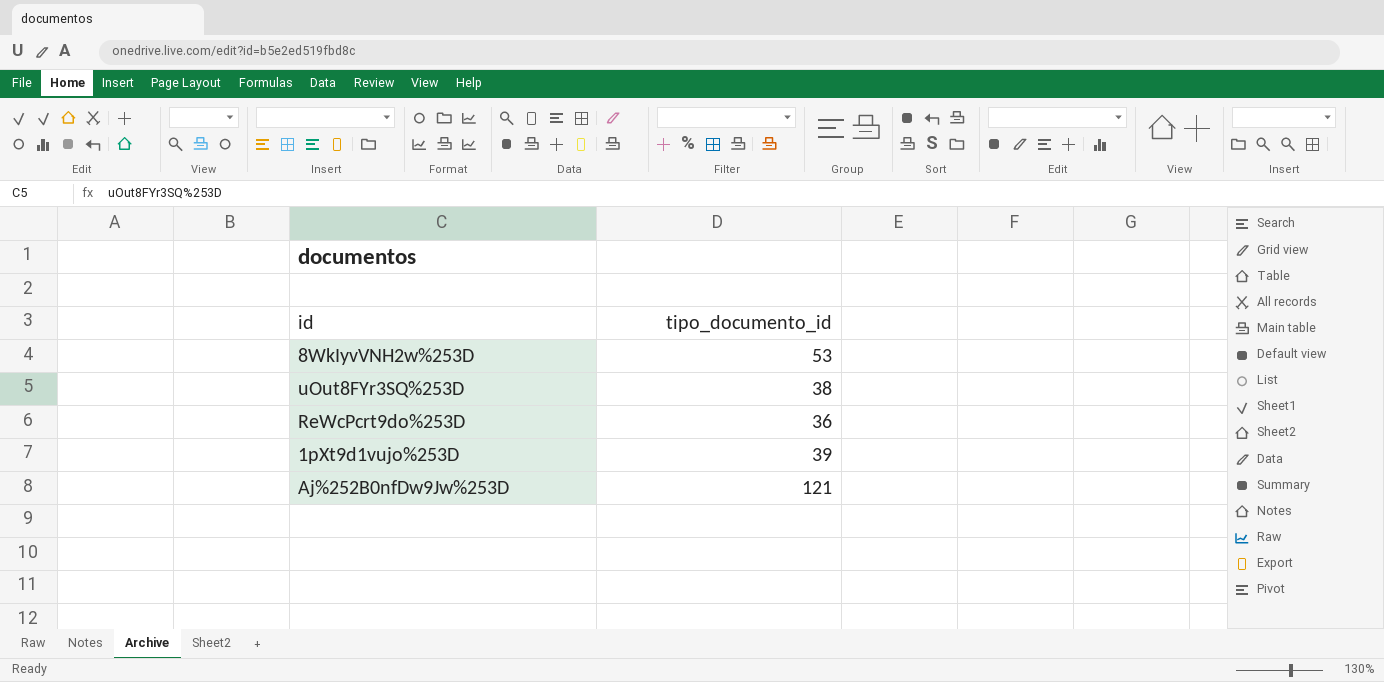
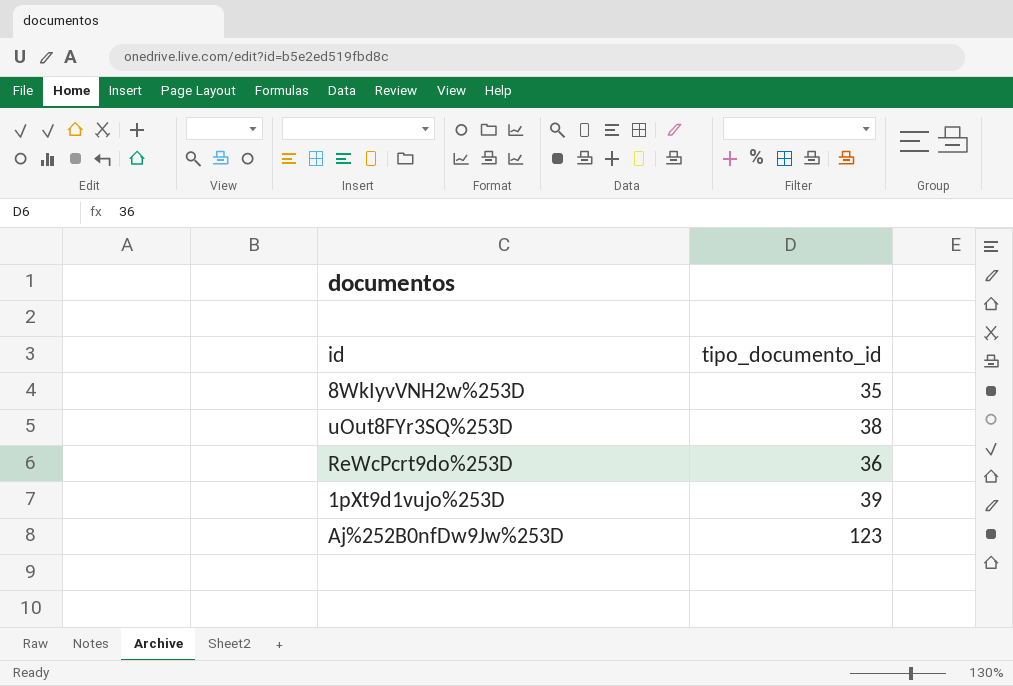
8WkIyvVNH2w%253D | tipo_documento_id: 53 -> 35
Aj%252B0nfDw9Jw%253D | tipo_documento_id: 121 -> 123

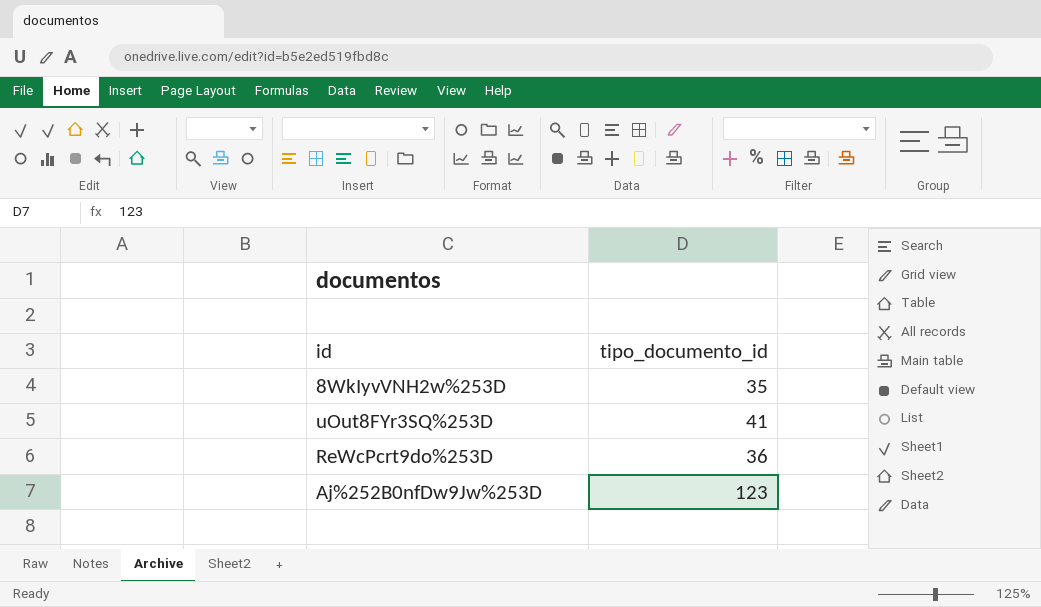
row 1pXt9d1vujo%253D: 39 -> none
uOut8FYr3SQ%253D | tipo_documento_id: 38 -> 41

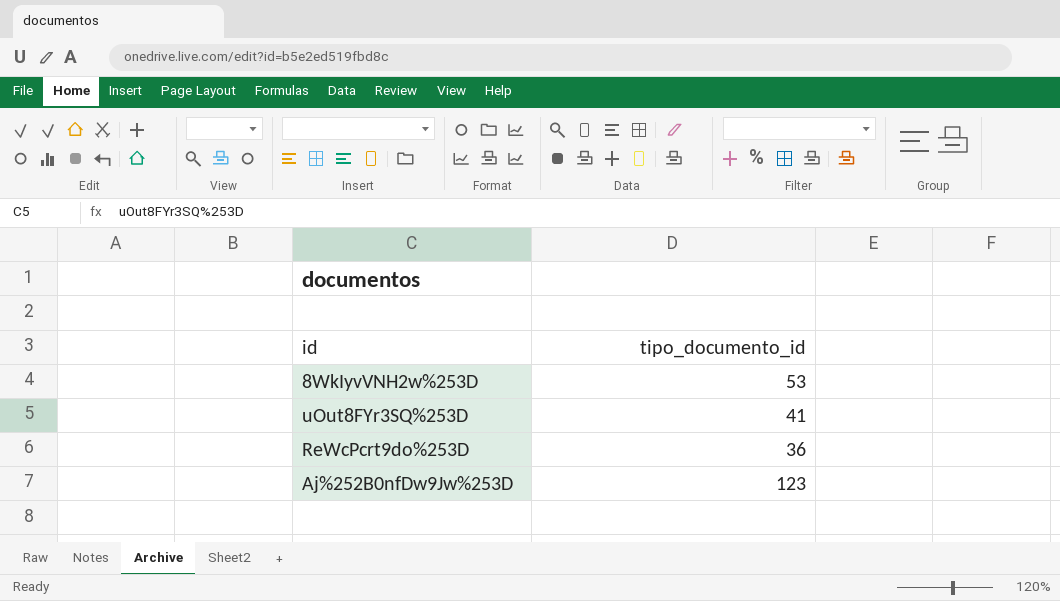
8WkIyvVNH2w%253D | tipo_documento_id: 35 -> 53

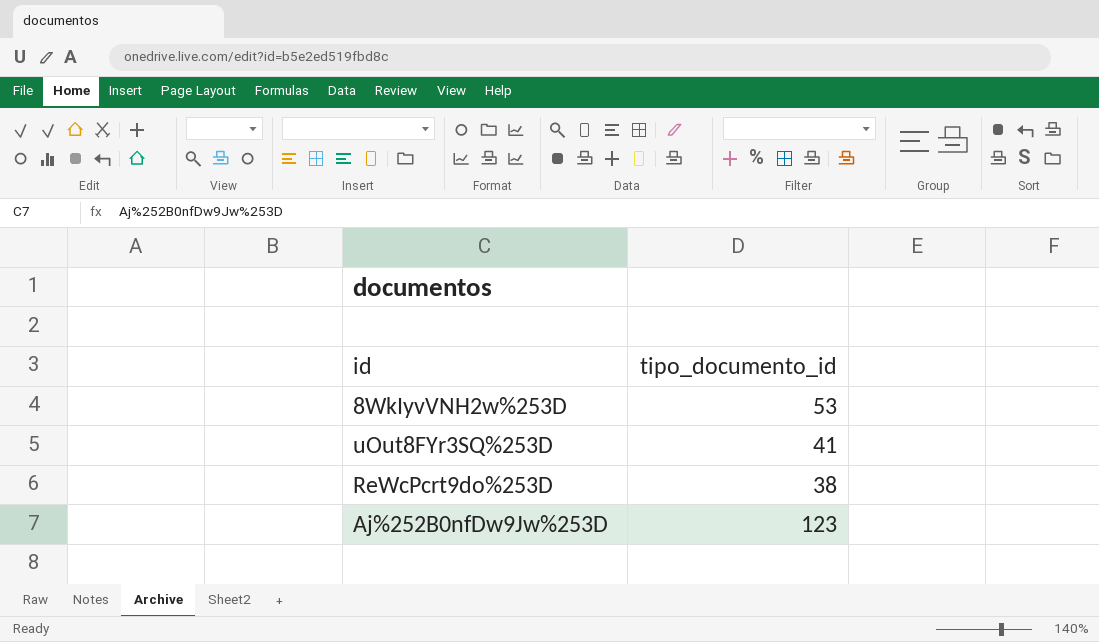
ReWcPcrt9do%253D | tipo_documento_id: 36 -> 38

